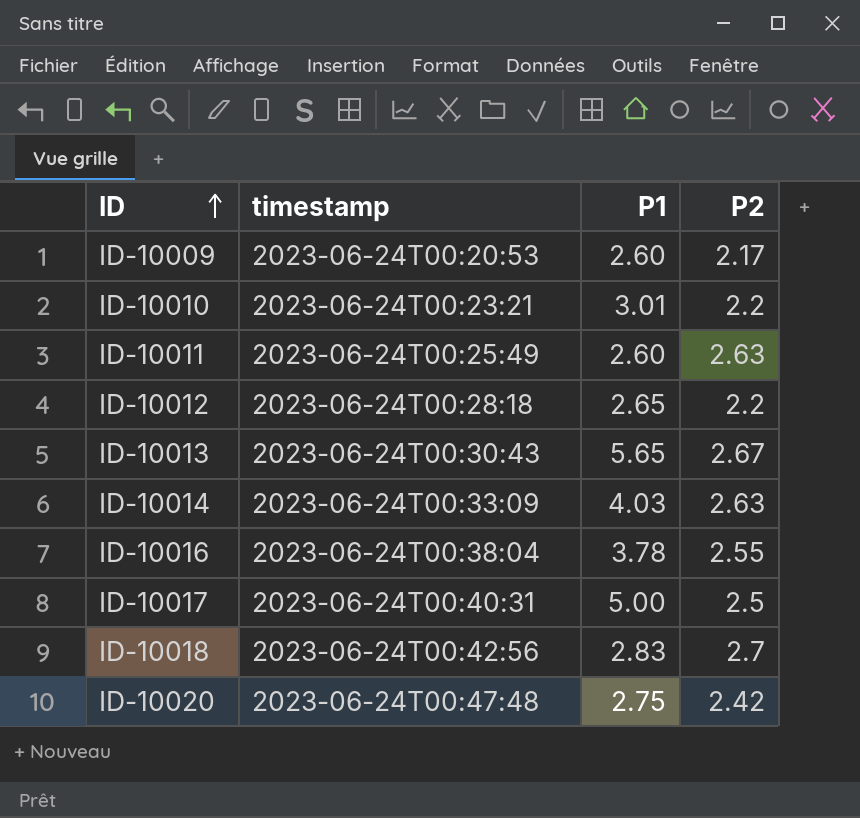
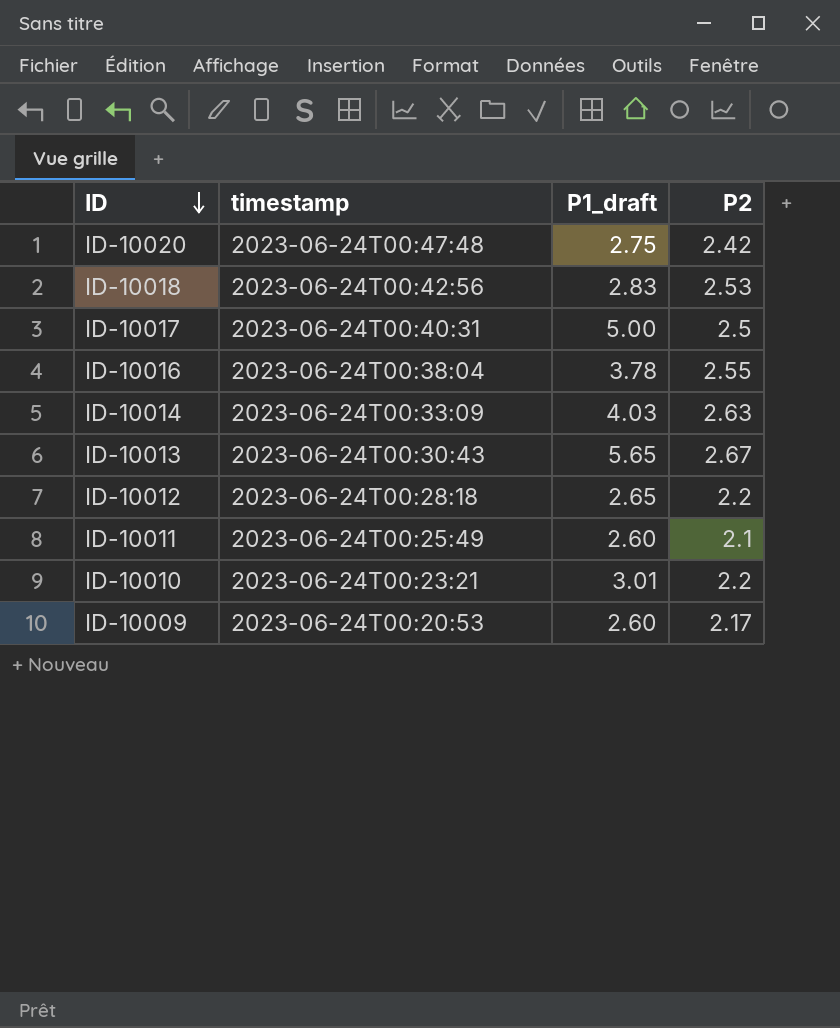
row order: ID ascending -> ID descending
column name: P1 -> P1_draft
ID-10018 | P2: 2.7 -> 2.53
ID-10011 | P2: 2.63 -> 2.1

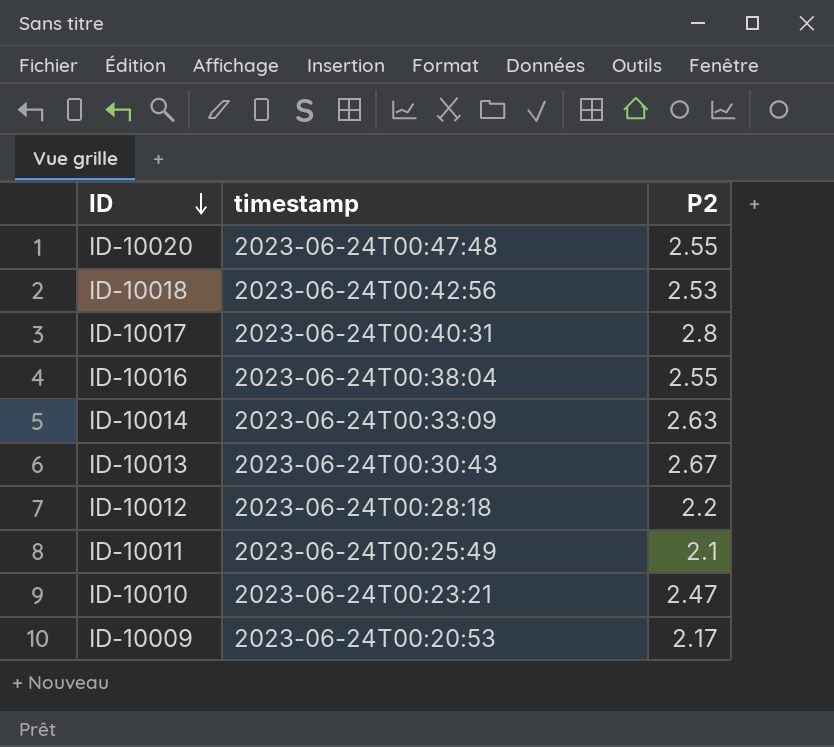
column P1_draft | position: 3 -> none
ID-10020 | P2: 2.42 -> 2.55
ID-10017 | P2: 2.5 -> 2.8
ID-10010 | P2: 2.2 -> 2.47

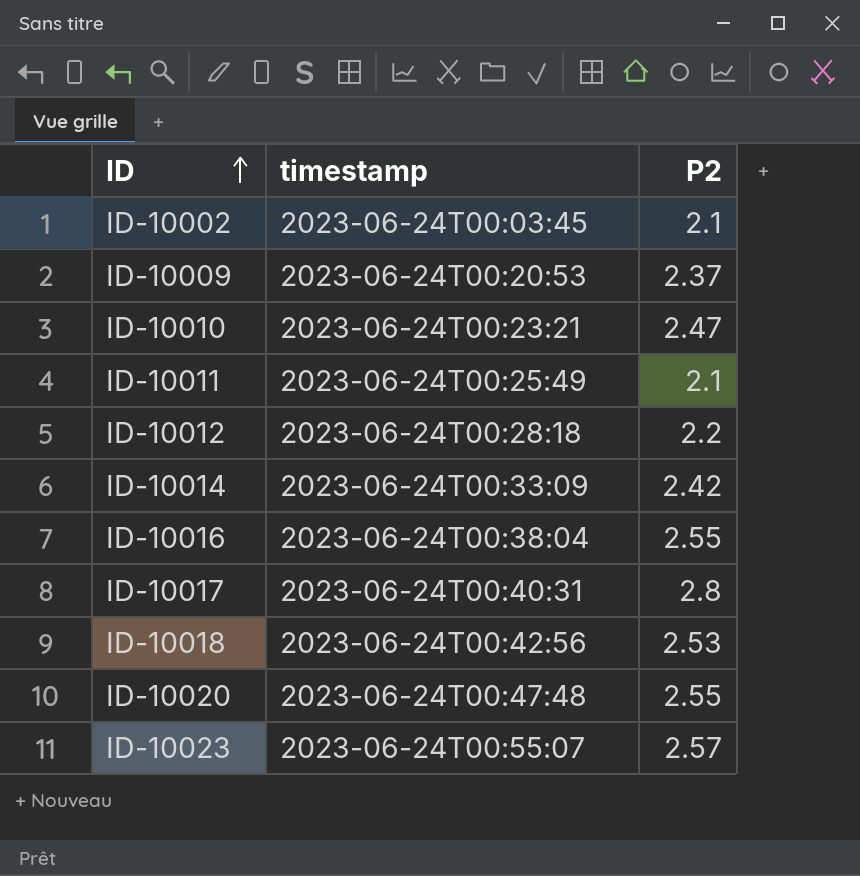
row order: ID descending -> ID ascending
row ID-10013: 2023-06-24T00:30:43 | 2.67 -> none
row ID-10002: none -> 2023-06-24T00:03:45 | 2.1
ID-10009 | P2: 2.17 -> 2.37
ID-10014 | P2: 2.63 -> 2.42
row ID-10023: none -> 2023-06-24T00:55:07 | 2.57

